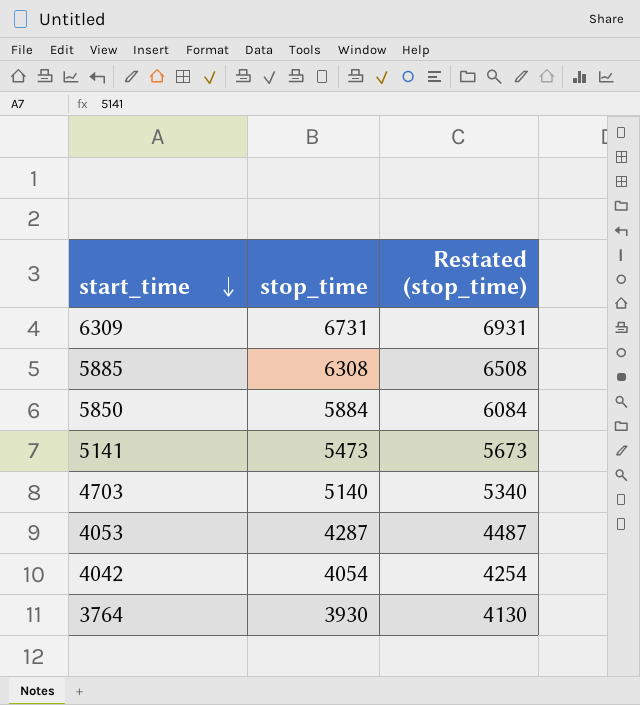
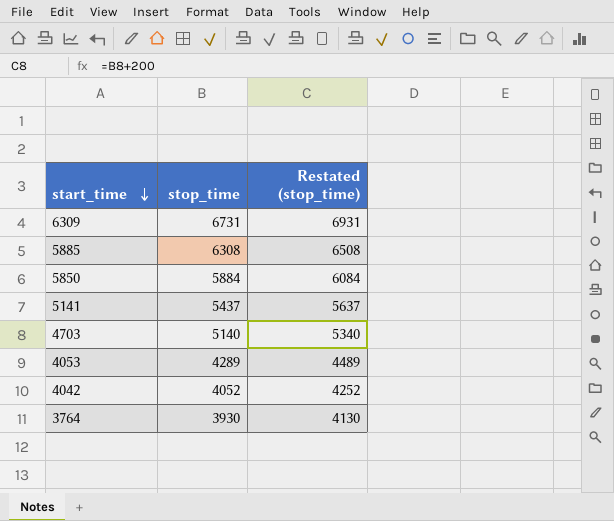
5141 | stop_time: 5473 -> 5437
5141 | Restated (stop_time): 5673 -> 5637
4053 | stop_time: 4287 -> 4289
4053 | Restated (stop_time): 4487 -> 4489
4042 | stop_time: 4054 -> 4052
4042 | Restated (stop_time): 4254 -> 4252

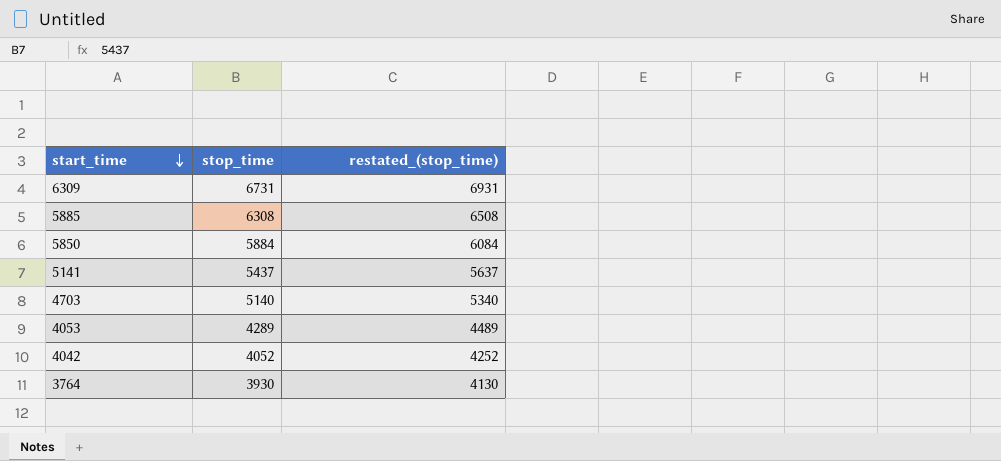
column name: Restated (stop_time) -> restated_(stop_time)

